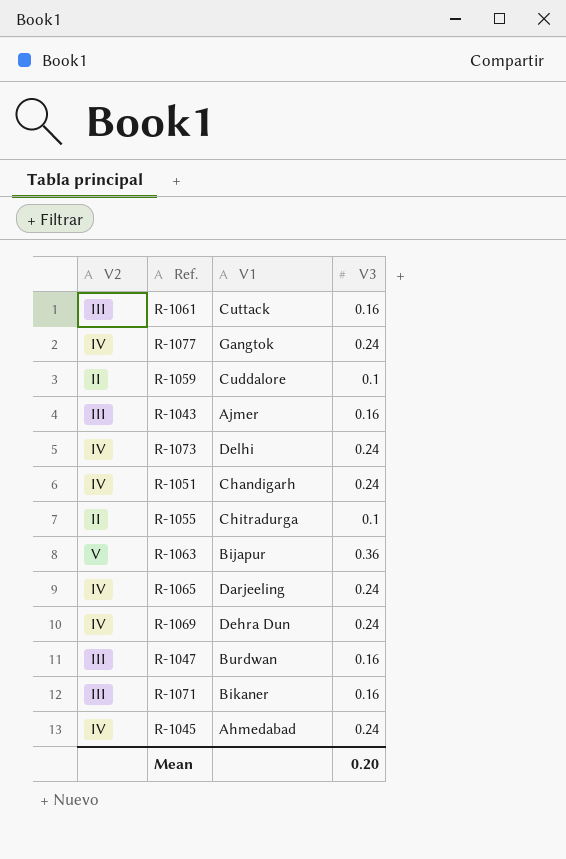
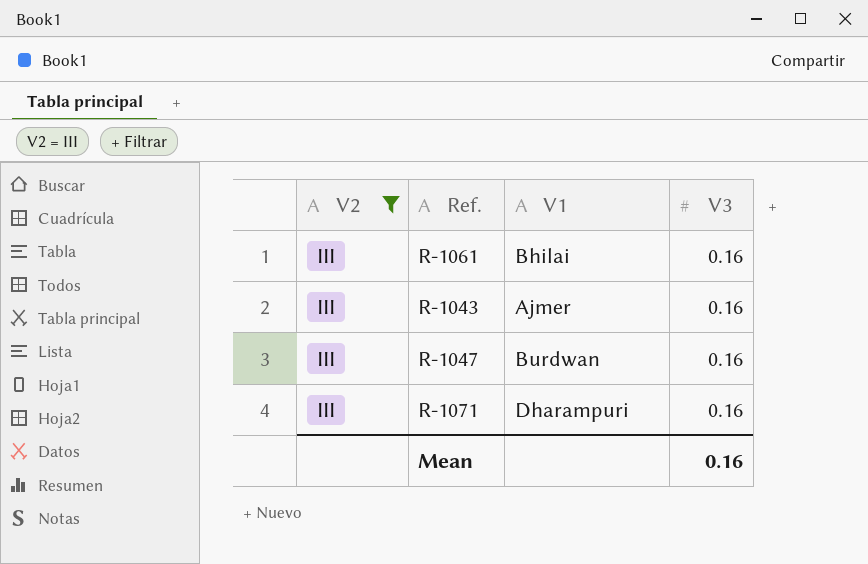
filter: none -> V2 = III
R-1061 | V1: Cuttack -> Bhilai
R-1071 | V1: Bikaner -> Dharampuri
Mean | V3: 0.20 -> 0.16

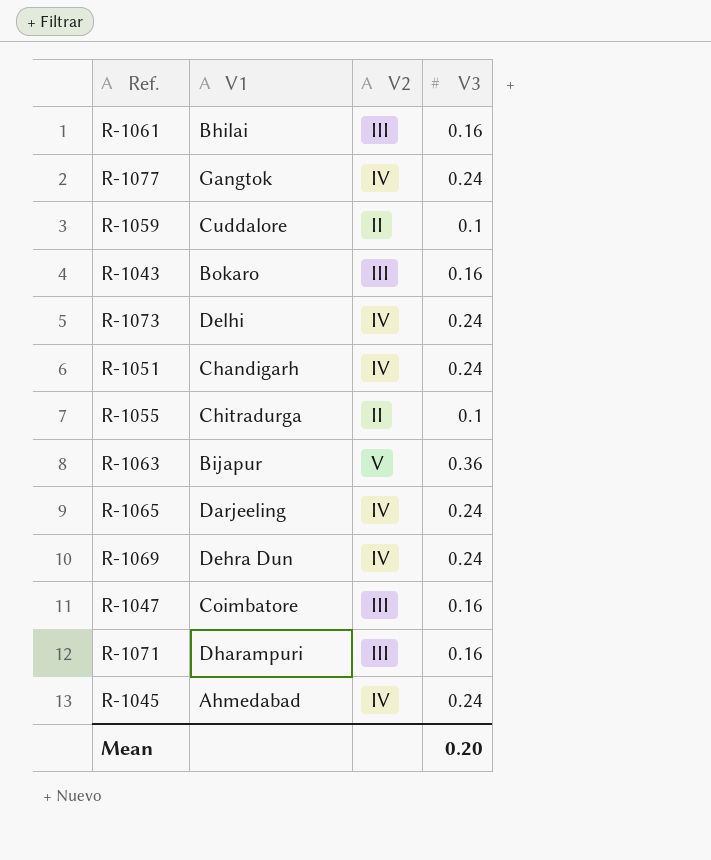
filter: V2 = III -> none
column V2 | position: 1 -> 3
R-1043 | V1: Ajmer -> Bokaro
R-1047 | V1: Burdwan -> Coimbatore
Mean | V3: 0.16 -> 0.20

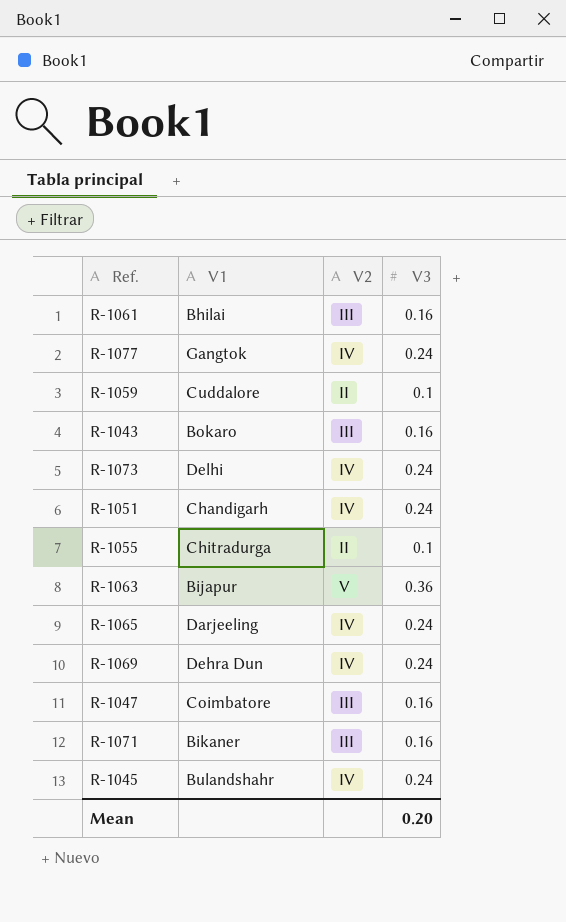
R-1071 | V1: Dharampuri -> Bikaner
R-1045 | V1: Ahmedabad -> Bulandshahr

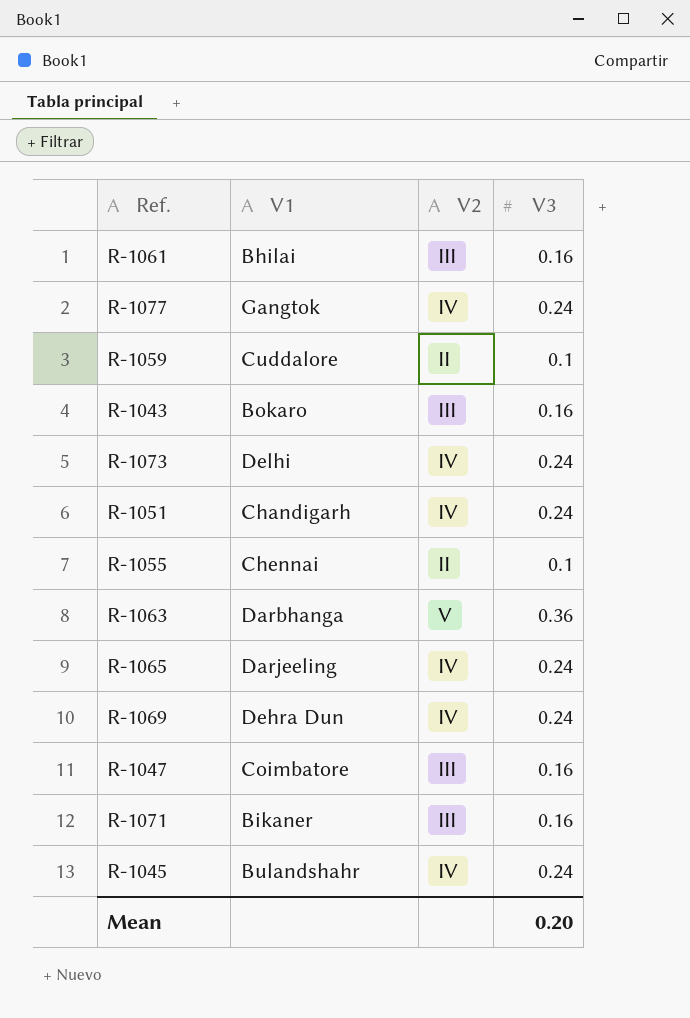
R-1055 | V1: Chitradurga -> Chennai
R-1063 | V1: Bijapur -> Darbhanga

